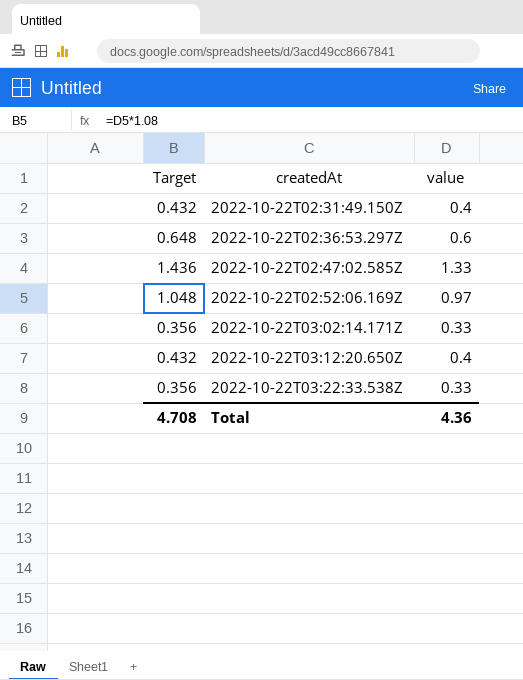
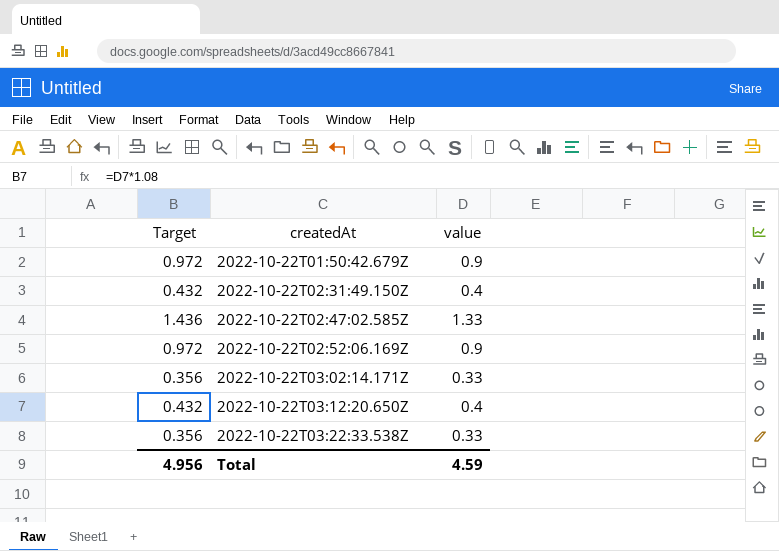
row 2022-10-22T02:36:53.297Z: 0.648 | 0.6 -> none
row 2022-10-22T01:50:42.679Z: none -> 0.972 | 0.9
2022-10-22T02:52:06.169Z | Target: 1.048 -> 0.972
2022-10-22T02:52:06.169Z | value: 0.97 -> 0.9
Total | Target: 4.708 -> 4.956
Total | value: 4.36 -> 4.59

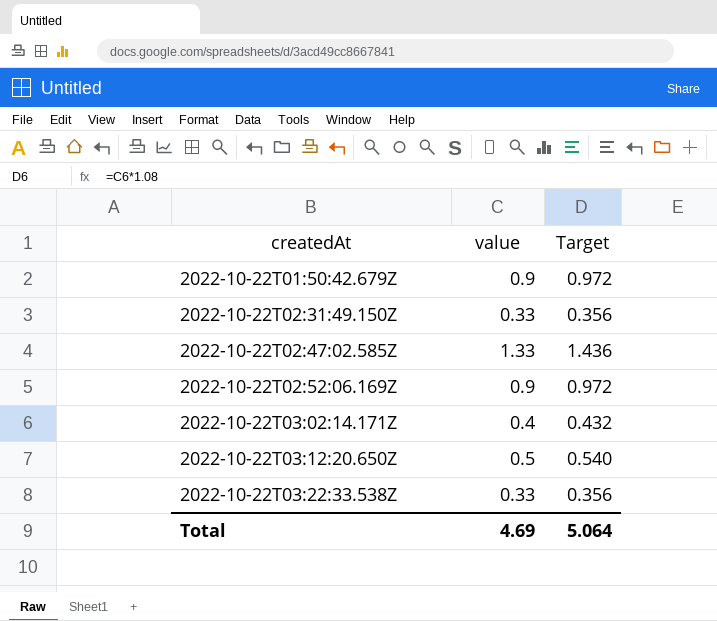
column Target | position: 1 -> 3
2022-10-22T02:31:49.150Z | value: 0.4 -> 0.33
2022-10-22T02:31:49.150Z | Target: 0.432 -> 0.356
2022-10-22T03:02:14.171Z | value: 0.33 -> 0.4
2022-10-22T03:02:14.171Z | Target: 0.356 -> 0.432
2022-10-22T03:12:20.650Z | value: 0.4 -> 0.5
2022-10-22T03:12:20.650Z | Target: 0.432 -> 0.540
Total | value: 4.59 -> 4.69
Total | Target: 4.956 -> 5.064

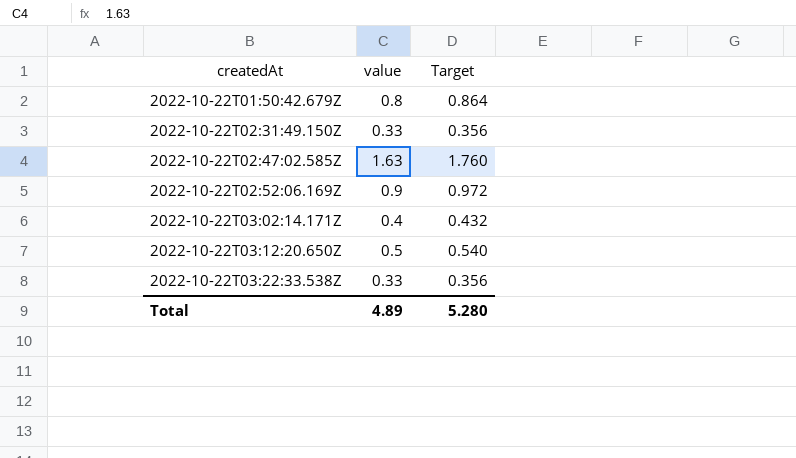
2022-10-22T01:50:42.679Z | value: 0.9 -> 0.8
2022-10-22T01:50:42.679Z | Target: 0.972 -> 0.864
2022-10-22T02:47:02.585Z | value: 1.33 -> 1.63
2022-10-22T02:47:02.585Z | Target: 1.436 -> 1.760
Total | value: 4.69 -> 4.89
Total | Target: 5.064 -> 5.280

